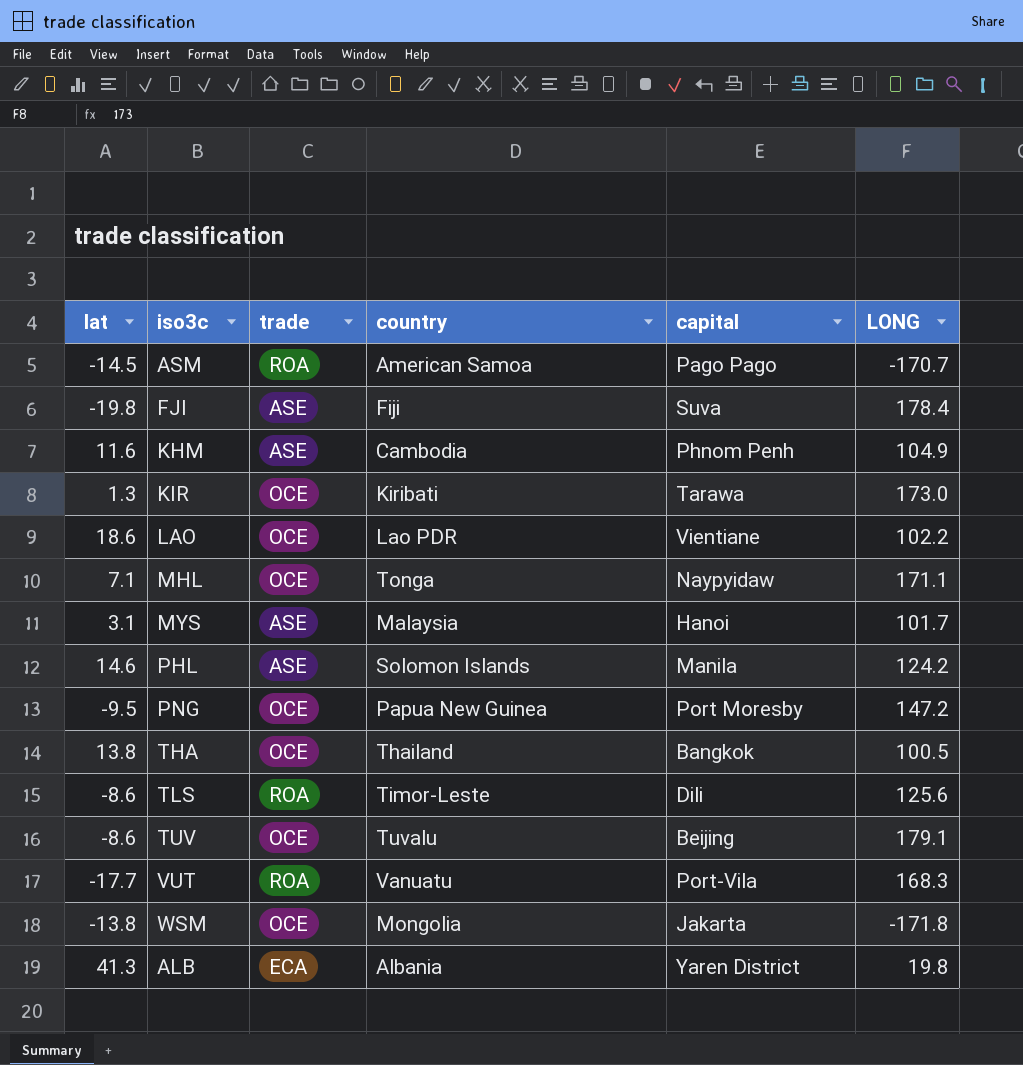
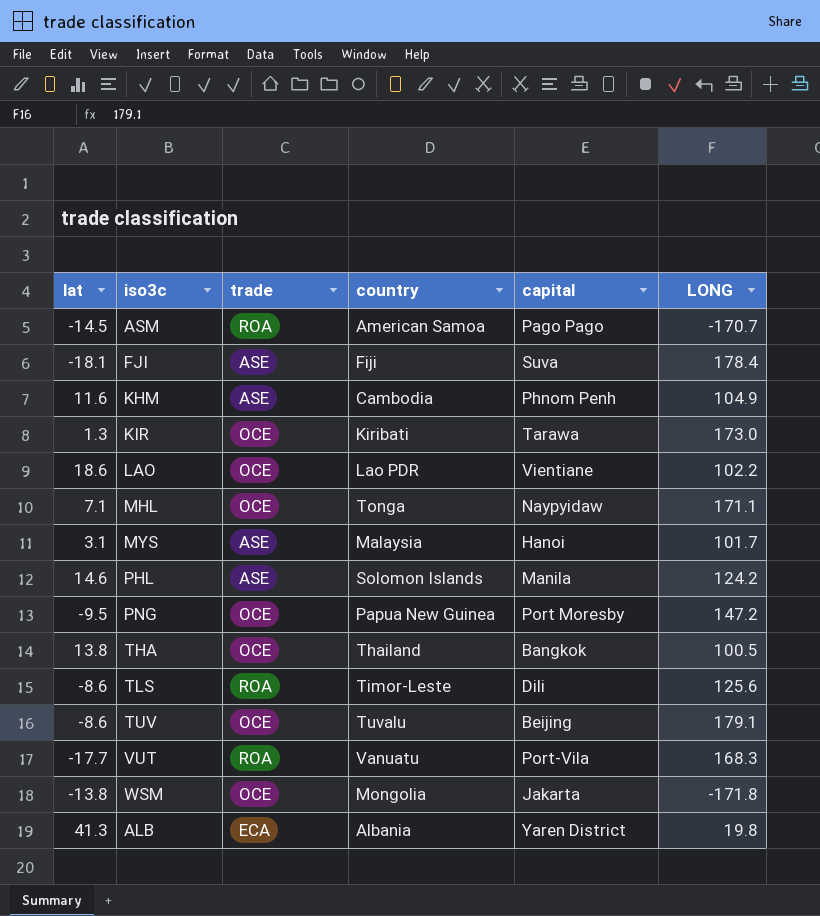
FJI | lat: -19.8 -> -18.1

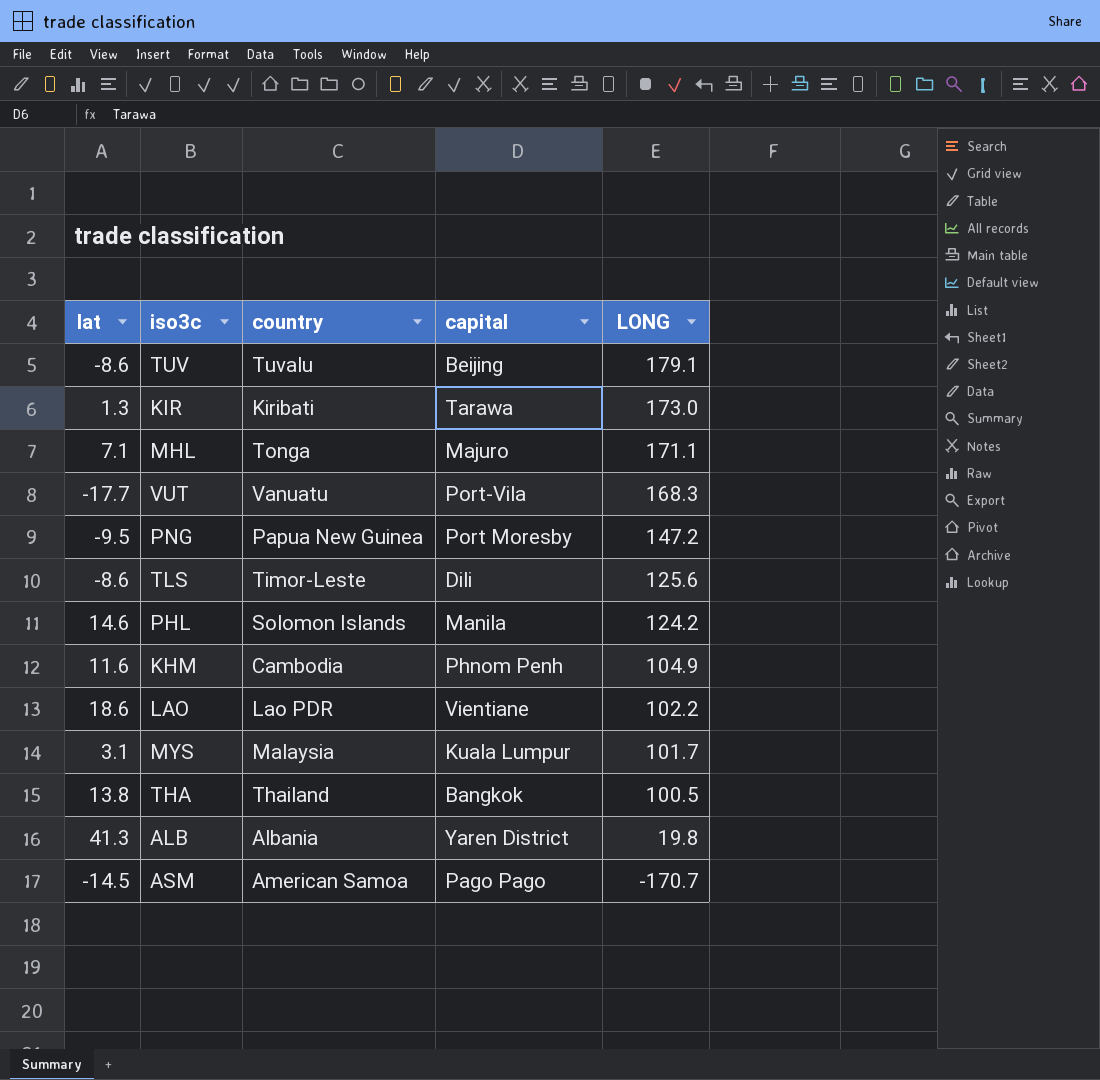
row order: none -> LONG descending
column trade | position: 3 -> none
row FJI: -18.1 | ASE | Fiji | Suva | 178.4 -> none
row WSM: -13.8 | OCE | Mongolia | Jakarta | -171.8 -> none
MHL | capital: Naypyidaw -> Majuro
MYS | capital: Hanoi -> Kuala Lumpur

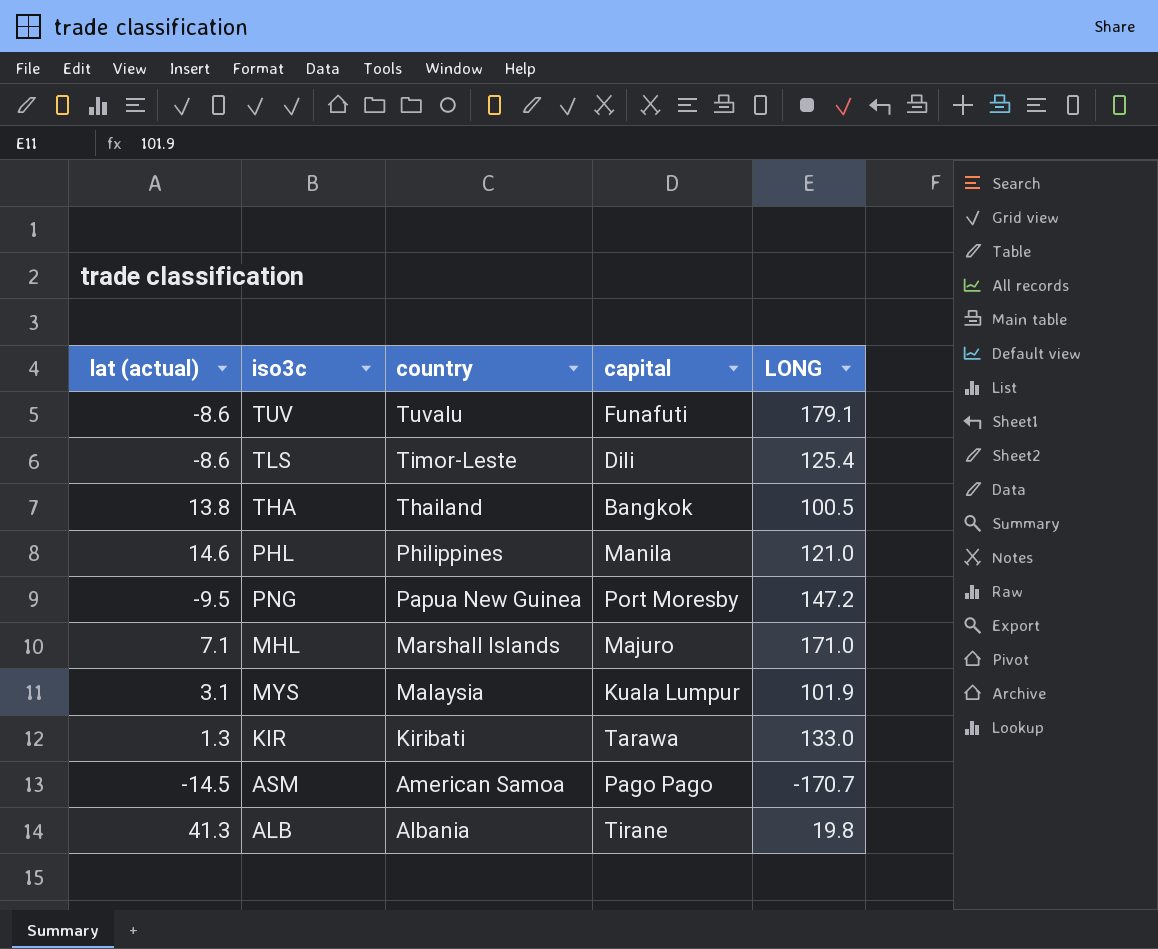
row order: LONG descending -> country descending
column name: lat -> lat (actual)
row VUT: -17.7 | Vanuatu | Port-Vila | 168.3 -> none
row KHM: 11.6 | Cambodia | Phnom Penh | 104.9 -> none
row LAO: 18.6 | Lao PDR | Vientiane | 102.2 -> none
TUV | capital: Beijing -> Funafuti
TLS | LONG: 125.6 -> 125.4
PHL | country: Solomon Islands -> Philippines
PHL | LONG: 124.2 -> 121.0
MHL | country: Tonga -> Marshall Islands
MHL | LONG: 171.1 -> 171.0
MYS | LONG: 101.7 -> 101.9
KIR | LONG: 173.0 -> 133.0
ALB | capital: Yaren District -> Tirane

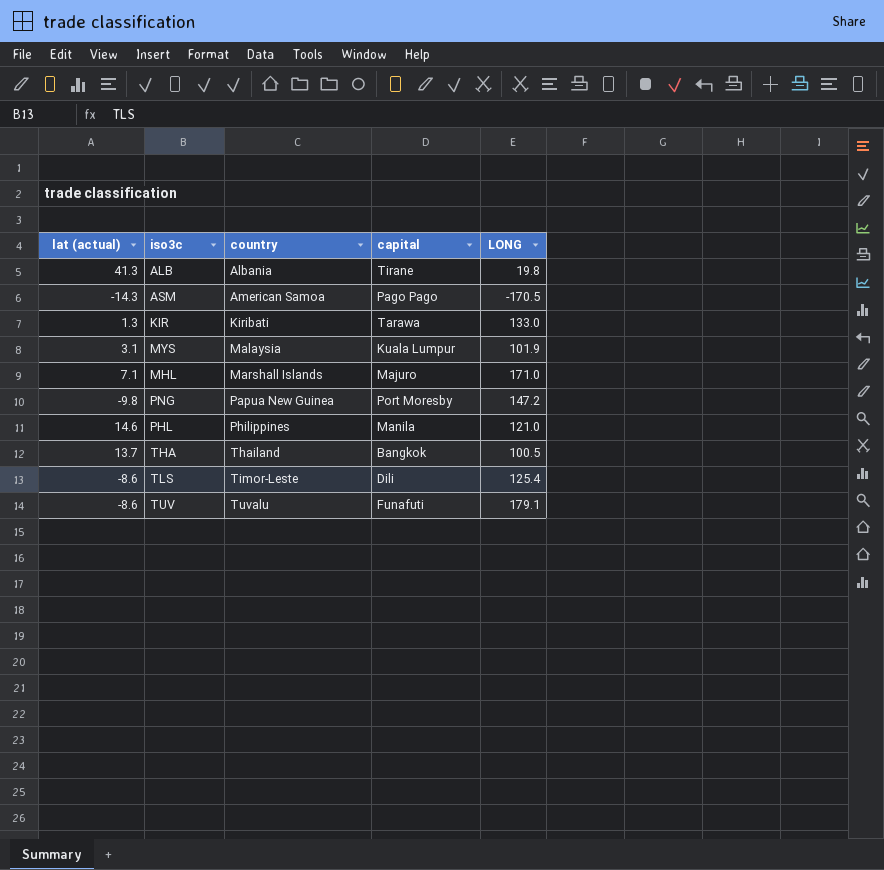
row order: country descending -> country ascending
ASM | lat (actual): -14.5 -> -14.3
ASM | LONG: -170.7 -> -170.5
PNG | lat (actual): -9.5 -> -9.8
THA | lat (actual): 13.8 -> 13.7

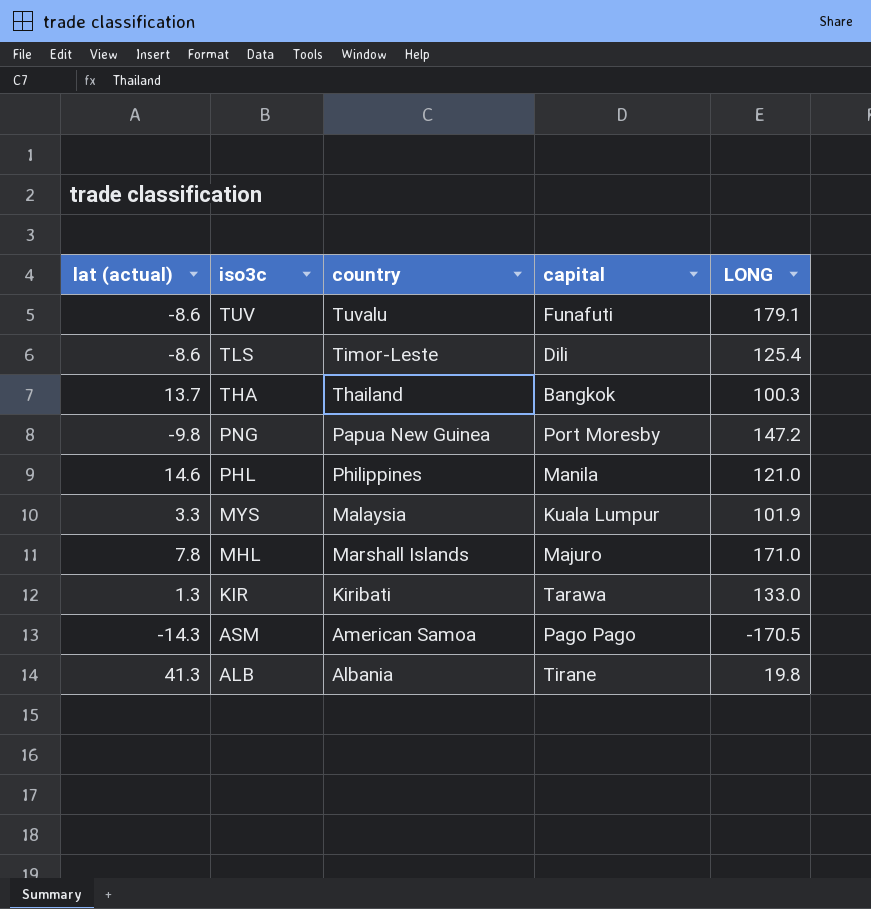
row order: country ascending -> iso3c descending
THA | LONG: 100.5 -> 100.3
MYS | lat (actual): 3.1 -> 3.3
MHL | lat (actual): 7.1 -> 7.8

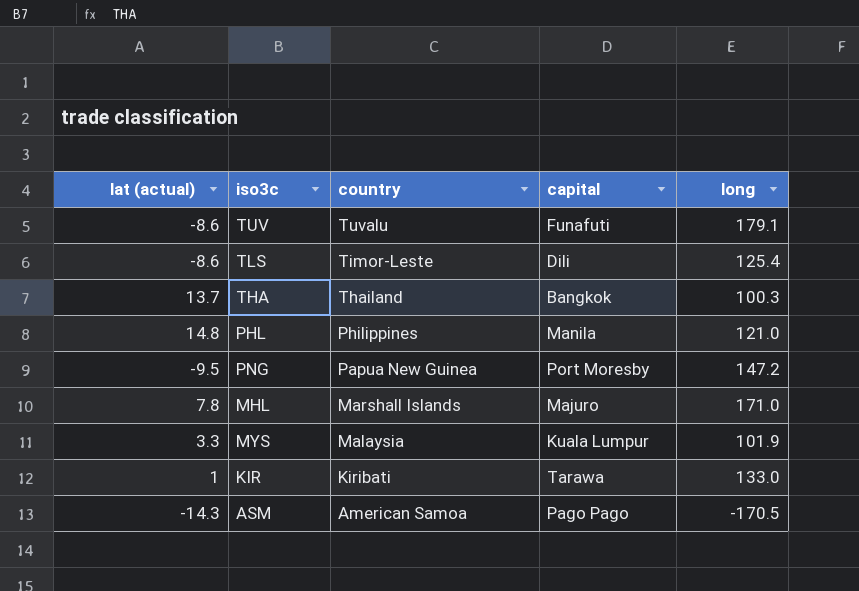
row order: iso3c descending -> country descending
column name: LONG -> long
row ALB: 41.3 | Albania | Tirane | 19.8 -> none
PHL | lat (actual): 14.6 -> 14.8
PNG | lat (actual): -9.8 -> -9.5
KIR | lat (actual): 1.3 -> 1

